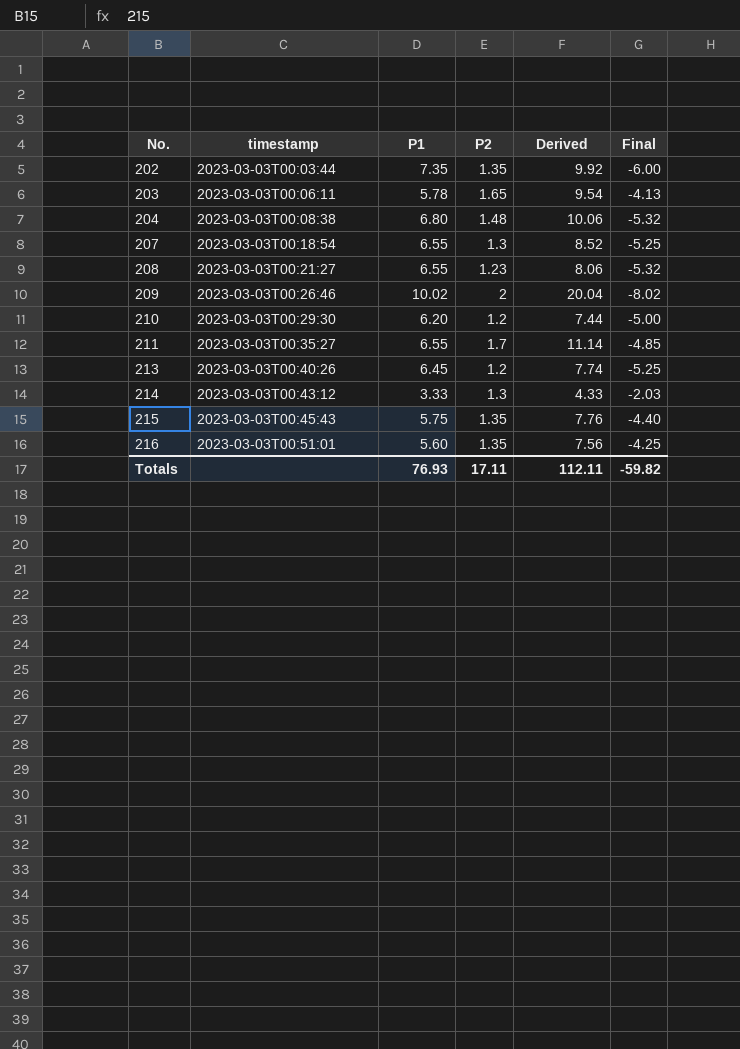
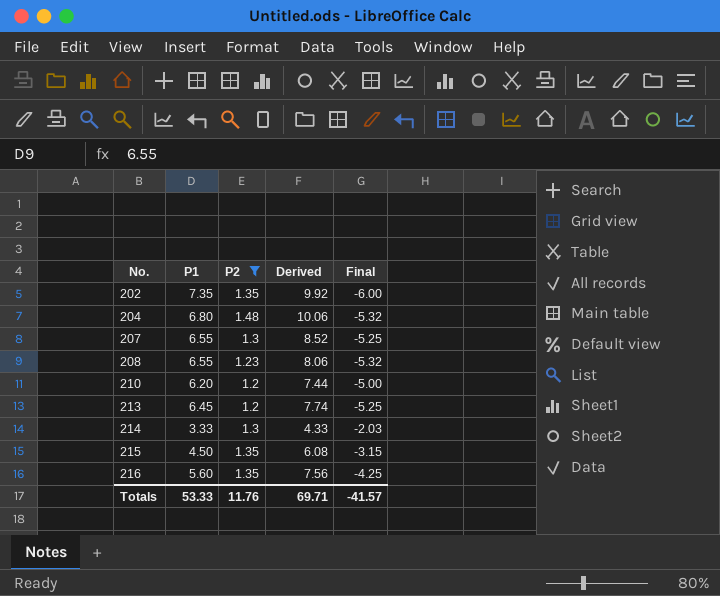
filter: none -> P2 <= 1.48
column timestamp | position: 2 -> none
215 | P1: 5.75 -> 4.50
215 | Derived: 7.76 -> 6.08
215 | Final: -4.40 -> -3.15
Totals | P1: 76.93 -> 53.33
Totals | P2: 17.11 -> 11.76
Totals | Derived: 112.11 -> 69.71
Totals | Final: -59.82 -> -41.57

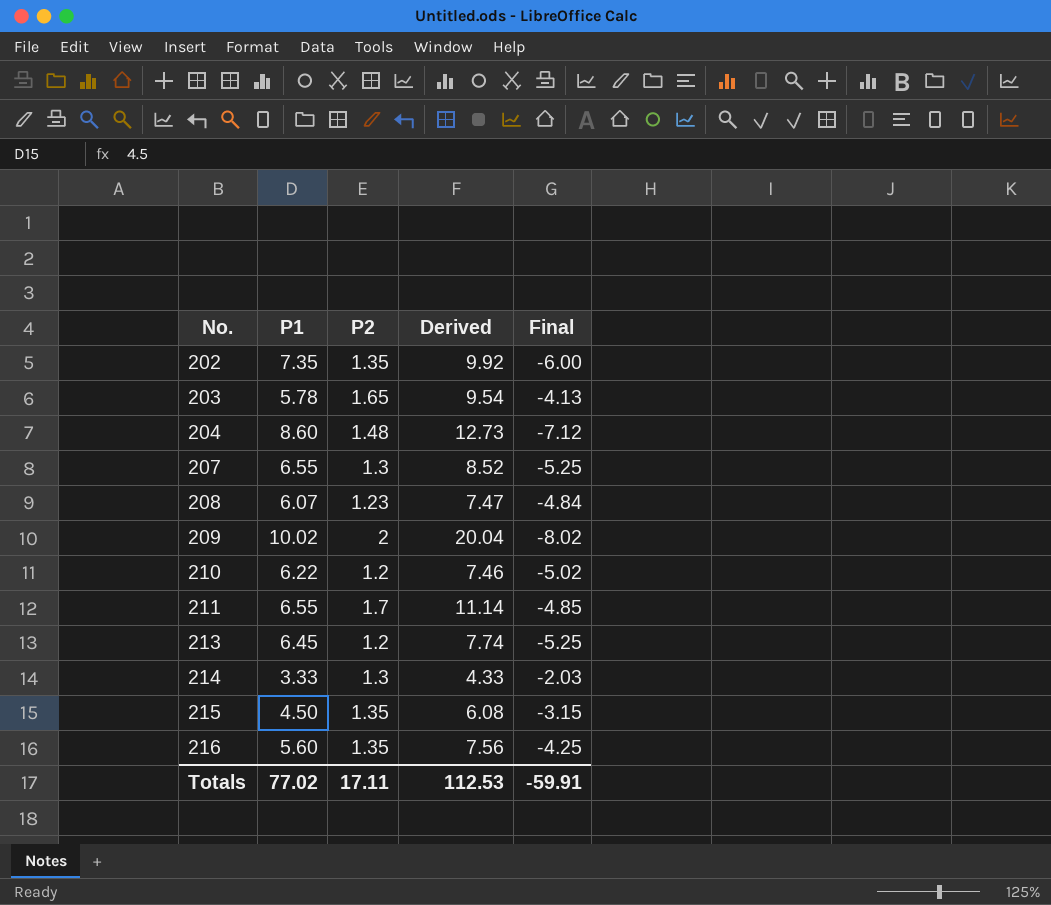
filter: P2 <= 1.48 -> none
204 | P1: 6.80 -> 8.60
204 | Derived: 10.06 -> 12.73
204 | Final: -5.32 -> -7.12
208 | P1: 6.55 -> 6.07
208 | Derived: 8.06 -> 7.47
208 | Final: -5.32 -> -4.84
210 | P1: 6.20 -> 6.22
210 | Derived: 7.44 -> 7.46
210 | Final: -5.00 -> -5.02
Totals | P1: 53.33 -> 77.02
Totals | P2: 11.76 -> 17.11
Totals | Derived: 69.71 -> 112.53
Totals | Final: -41.57 -> -59.91

